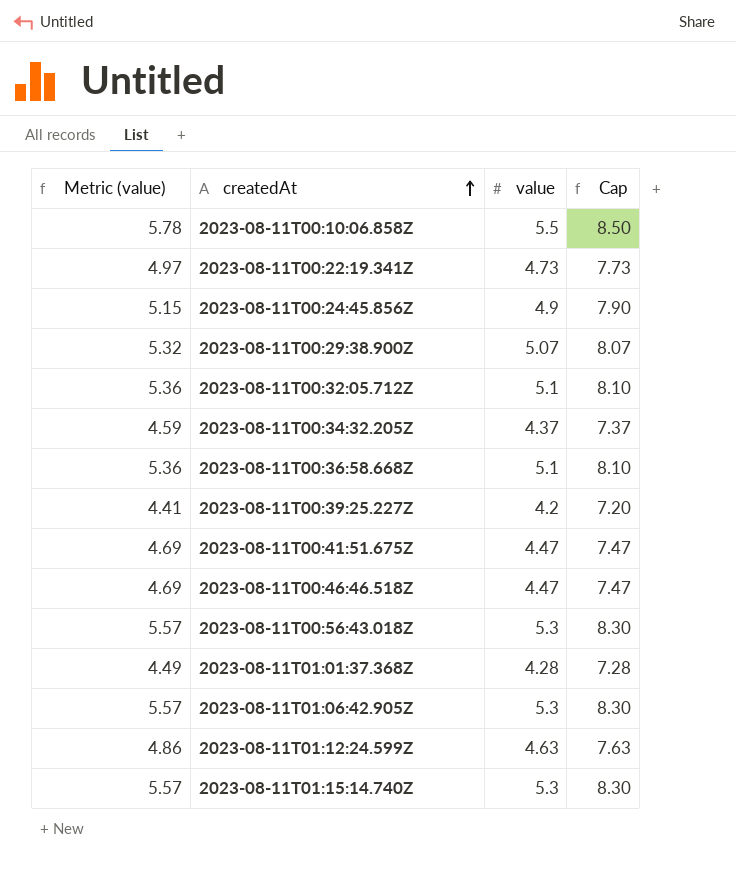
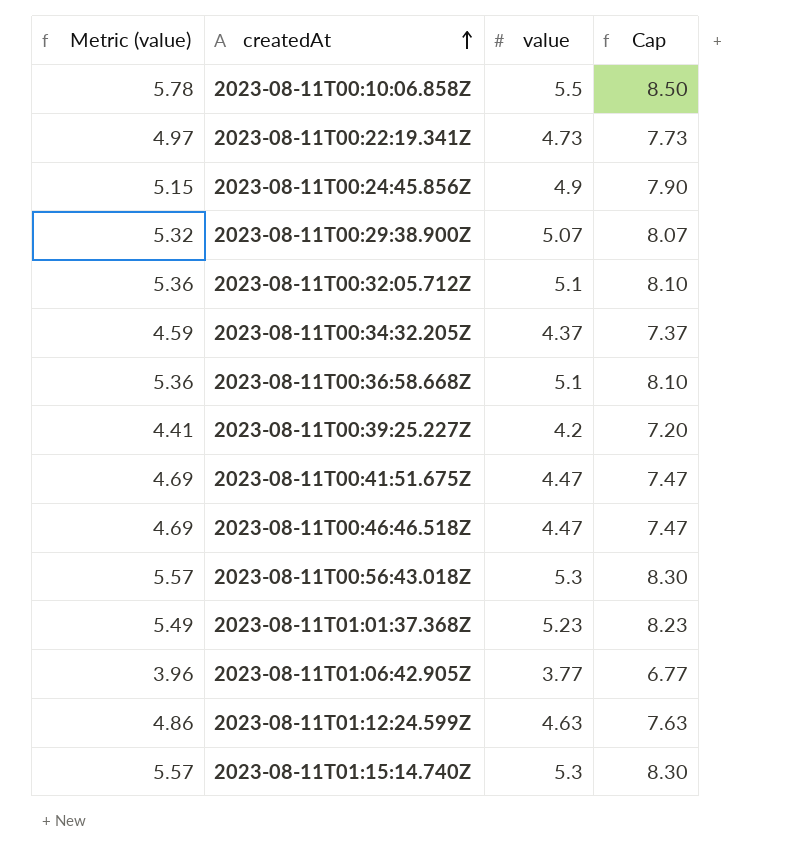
2023-08-11T01:01:37.368Z | Metric (value): 4.49 -> 5.49
2023-08-11T01:01:37.368Z | value: 4.28 -> 5.23
2023-08-11T01:01:37.368Z | Cap: 7.28 -> 8.23
2023-08-11T01:06:42.905Z | Metric (value): 5.57 -> 3.96
2023-08-11T01:06:42.905Z | value: 5.3 -> 3.77
2023-08-11T01:06:42.905Z | Cap: 8.30 -> 6.77

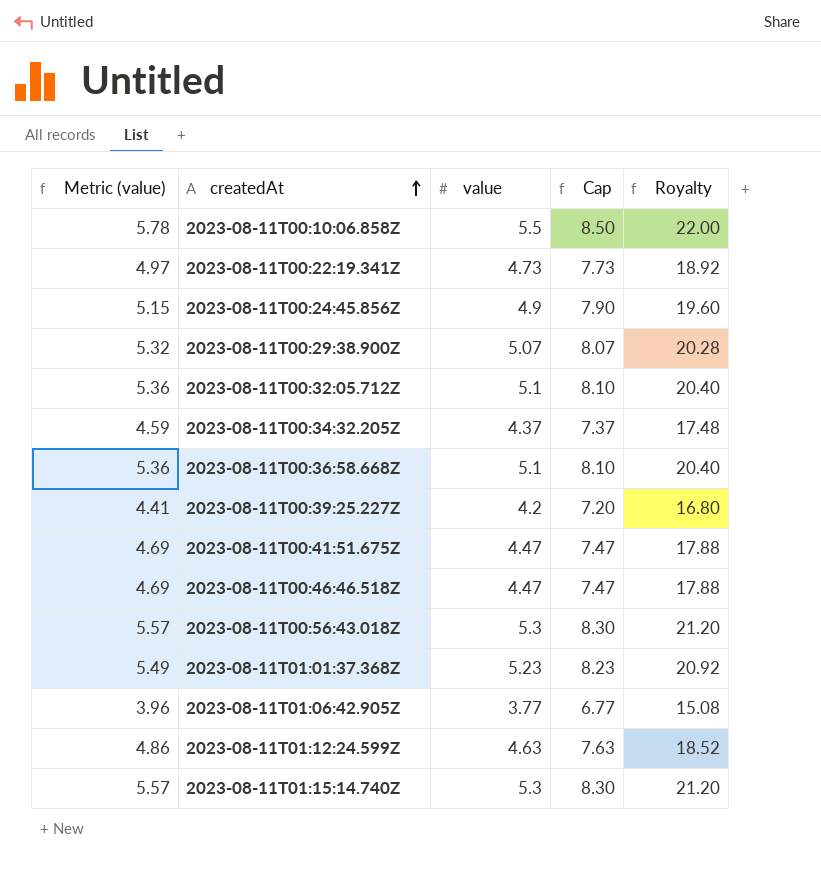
column Royalty | formula: none -> [value] * 4

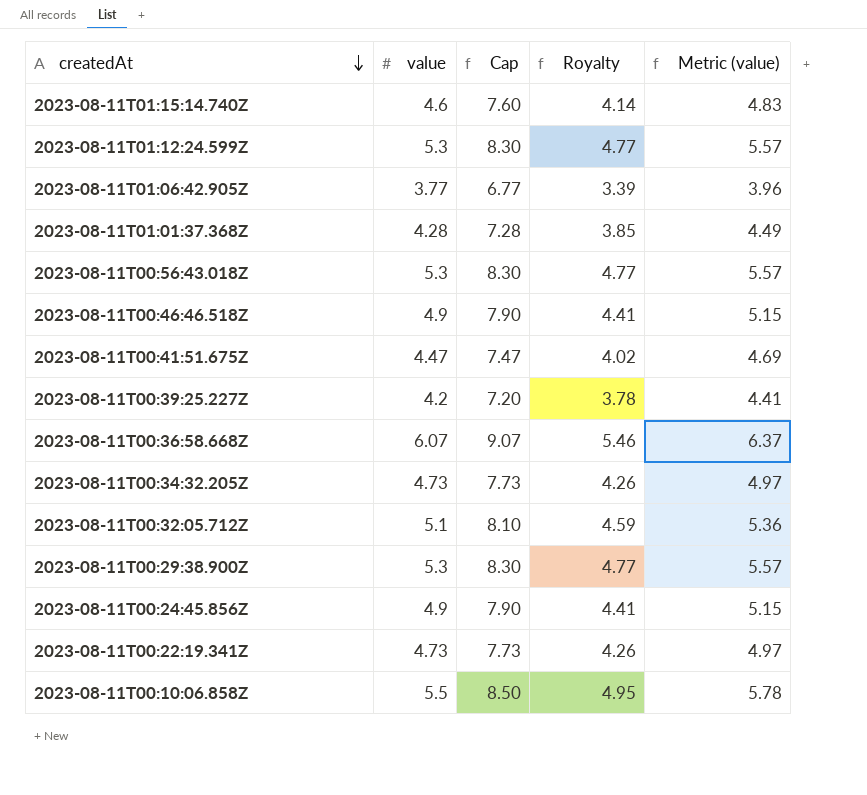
row order: createdAt ascending -> createdAt descending
column Royalty | formula: [value] * 4 -> [value] * 0.9
column Metric (value) | position: 1 -> 5
2023-08-11T01:15:14.740Z | value: 5.3 -> 4.6
2023-08-11T01:15:14.740Z | Cap: 8.30 -> 7.60
2023-08-11T01:15:14.740Z | Metric (value): 5.57 -> 4.83
2023-08-11T01:12:24.599Z | value: 4.63 -> 5.3
2023-08-11T01:12:24.599Z | Cap: 7.63 -> 8.30
2023-08-11T01:12:24.599Z | Metric (value): 4.86 -> 5.57
2023-08-11T01:01:37.368Z | value: 5.23 -> 4.28
2023-08-11T01:01:37.368Z | Cap: 8.23 -> 7.28
2023-08-11T01:01:37.368Z | Metric (value): 5.49 -> 4.49
2023-08-11T00:46:46.518Z | value: 4.47 -> 4.9
2023-08-11T00:46:46.518Z | Cap: 7.47 -> 7.90
2023-08-11T00:46:46.518Z | Metric (value): 4.69 -> 5.15
2023-08-11T00:36:58.668Z | value: 5.1 -> 6.07
2023-08-11T00:36:58.668Z | Cap: 8.10 -> 9.07
2023-08-11T00:36:58.668Z | Metric (value): 5.36 -> 6.37
2023-08-11T00:34:32.205Z | value: 4.37 -> 4.73
2023-08-11T00:34:32.205Z | Cap: 7.37 -> 7.73
2023-08-11T00:34:32.205Z | Metric (value): 4.59 -> 4.97
2023-08-11T00:29:38.900Z | value: 5.07 -> 5.3
2023-08-11T00:29:38.900Z | Cap: 8.07 -> 8.30
2023-08-11T00:29:38.900Z | Metric (value): 5.32 -> 5.57

